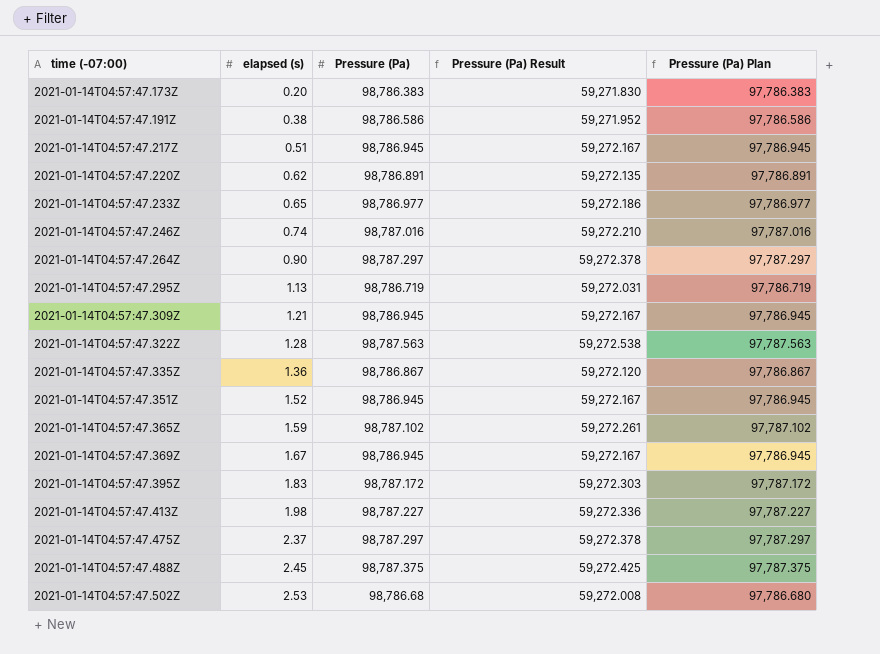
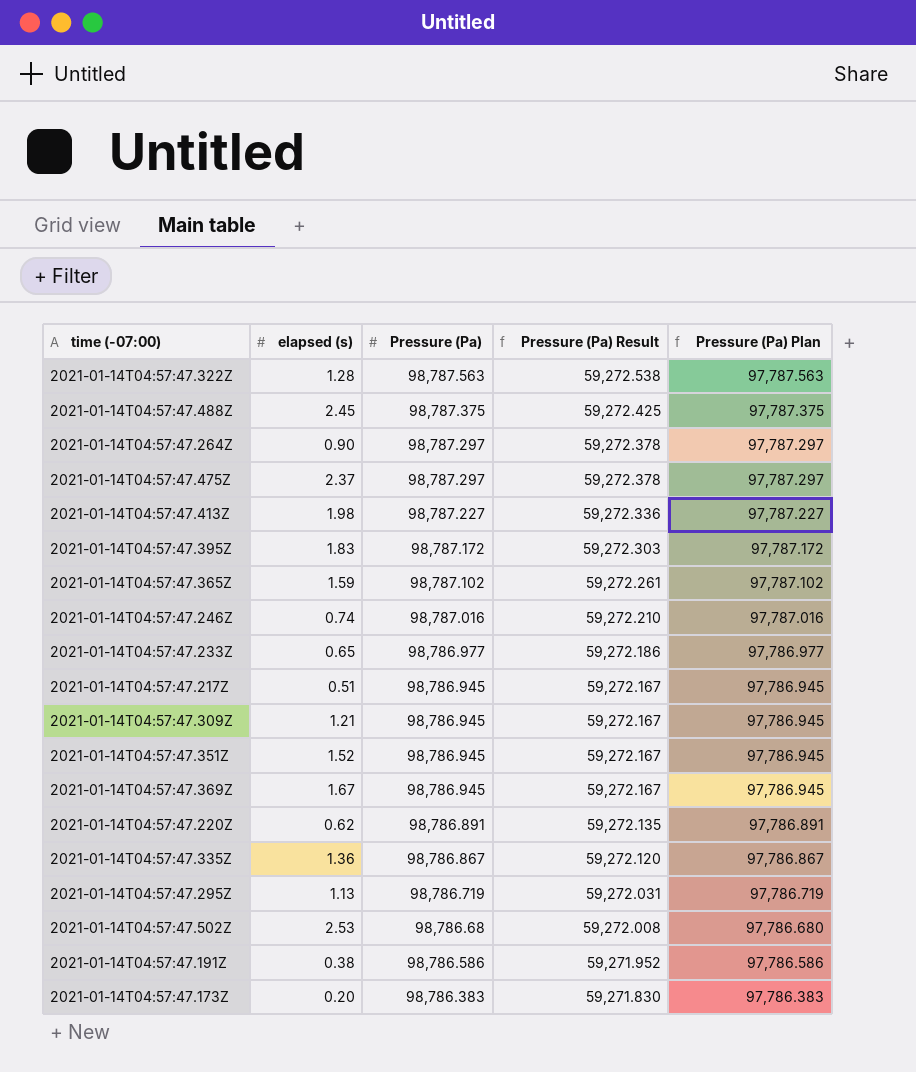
row order: time (-07:00) ascending -> Pressure (Pa) descending

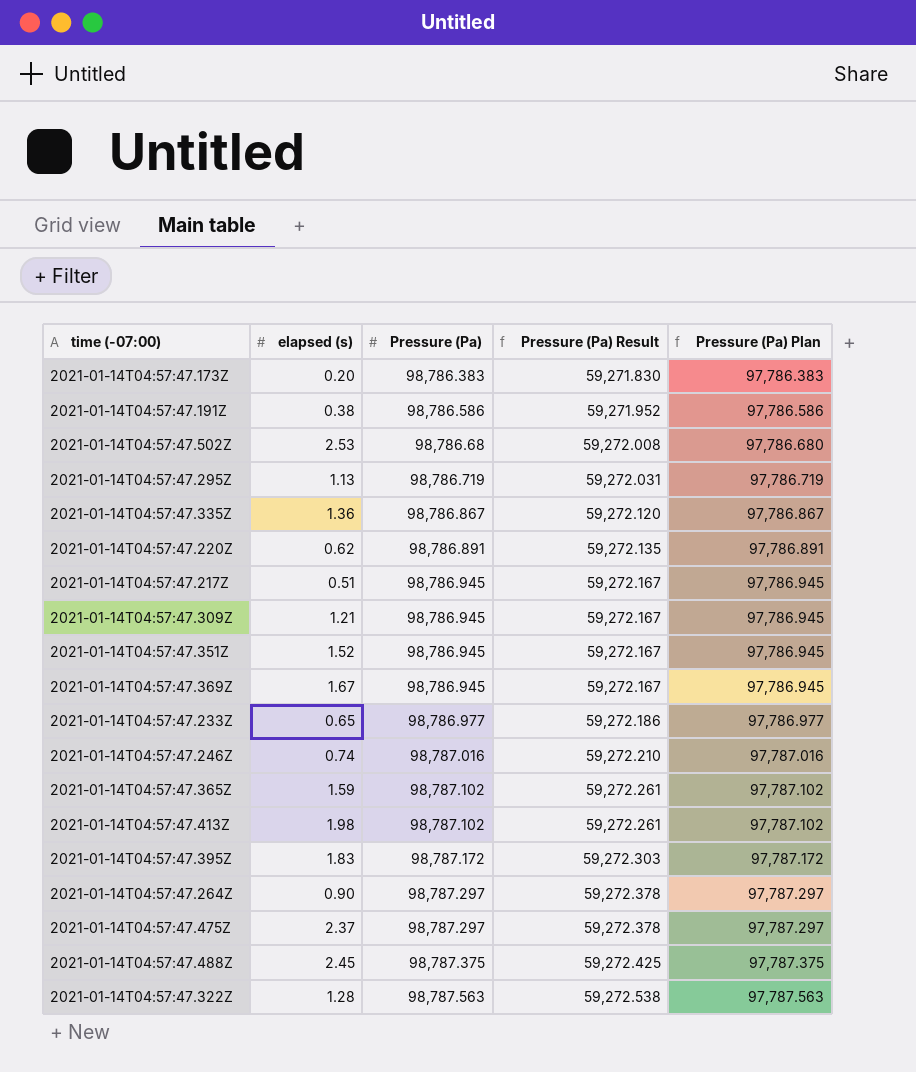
row order: Pressure (Pa) descending -> Pressure (Pa) ascending
2021-01-14T04:57:47.413Z | Pressure (Pa): 98,787.227 -> 98,787.102
2021-01-14T04:57:47.413Z | Pressure (Pa) Result: 59,272.336 -> 59,272.261
2021-01-14T04:57:47.413Z | Pressure (Pa) Plan: 97,787.227 -> 97,787.102

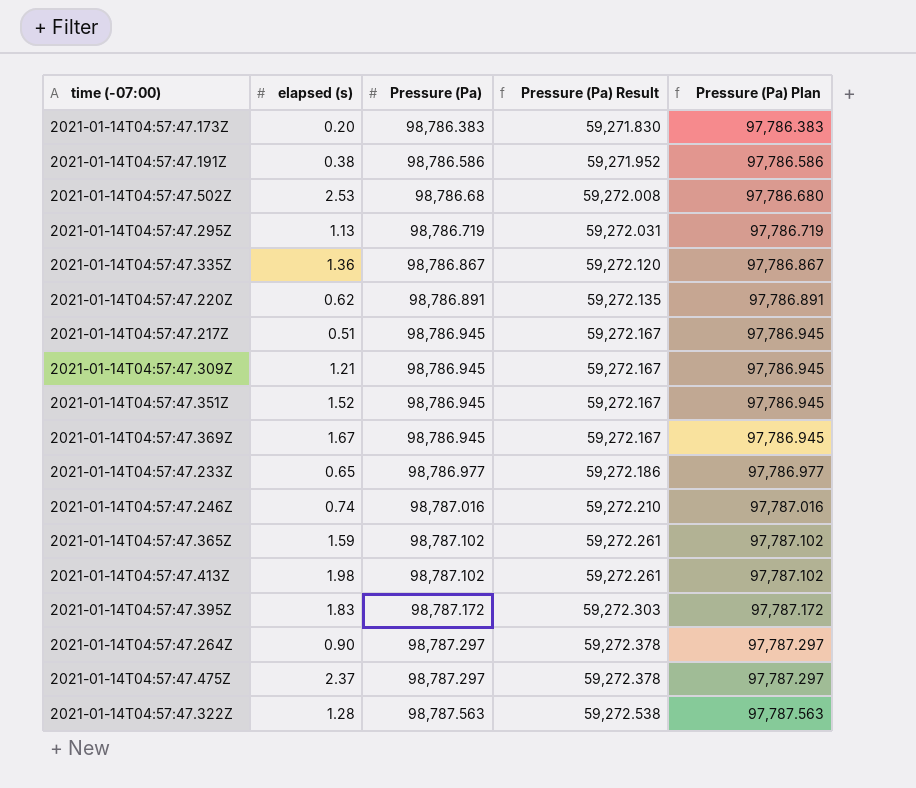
row 2021-01-14T04:57:47.488Z: 2.45 | 98,787.375 | 59,272.425 | 97,787.375 -> none

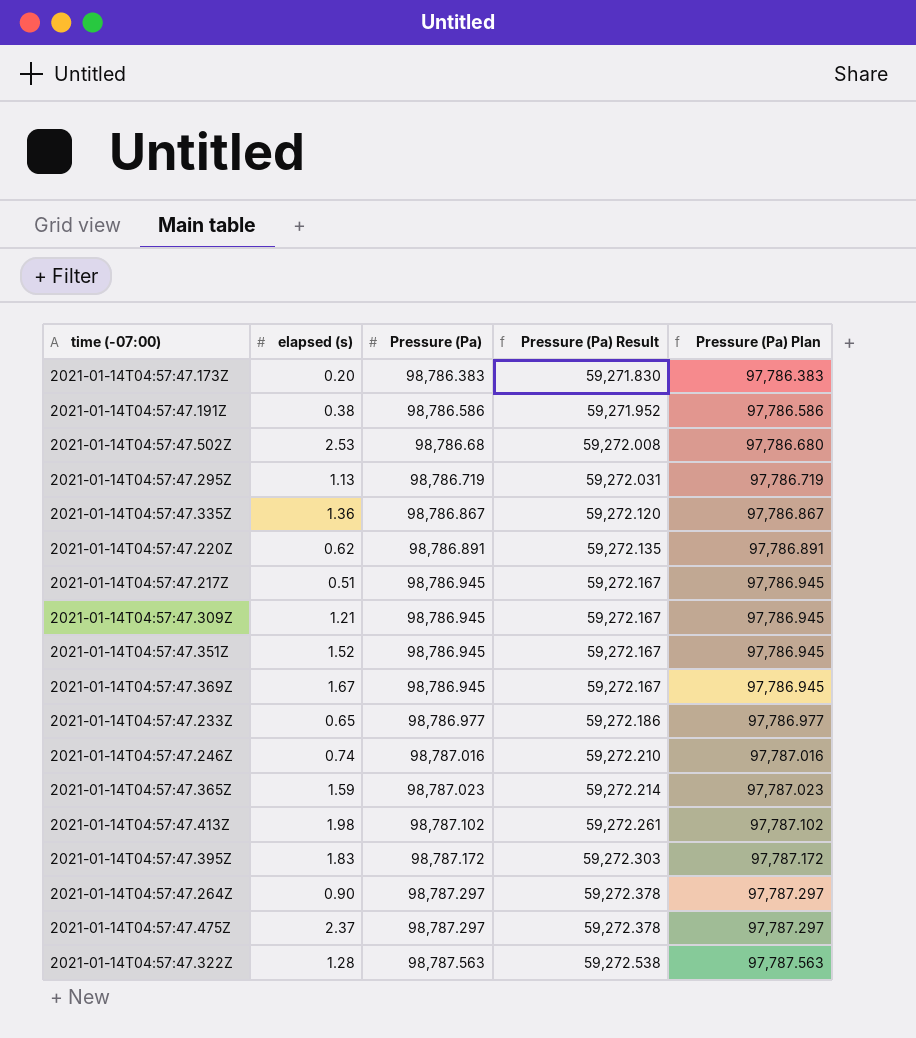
2021-01-14T04:57:47.365Z | Pressure (Pa): 98,787.102 -> 98,787.023
2021-01-14T04:57:47.365Z | Pressure (Pa) Result: 59,272.261 -> 59,272.214
2021-01-14T04:57:47.365Z | Pressure (Pa) Plan: 97,787.102 -> 97,787.023

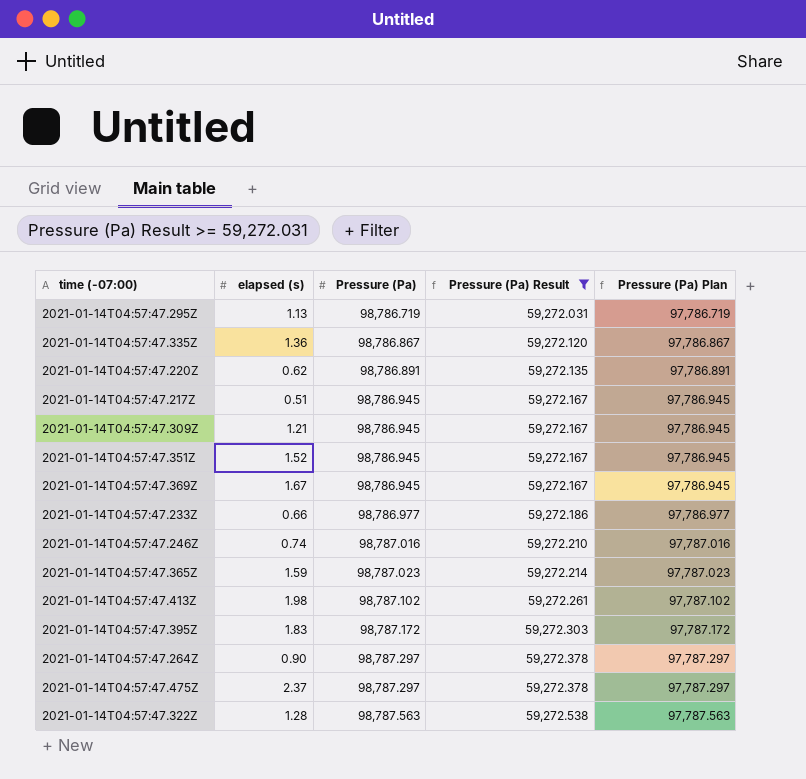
filter: none -> Pressure (Pa) Result >= 59,272.031
2021-01-14T04:57:47.233Z | elapsed (s): 0.65 -> 0.66

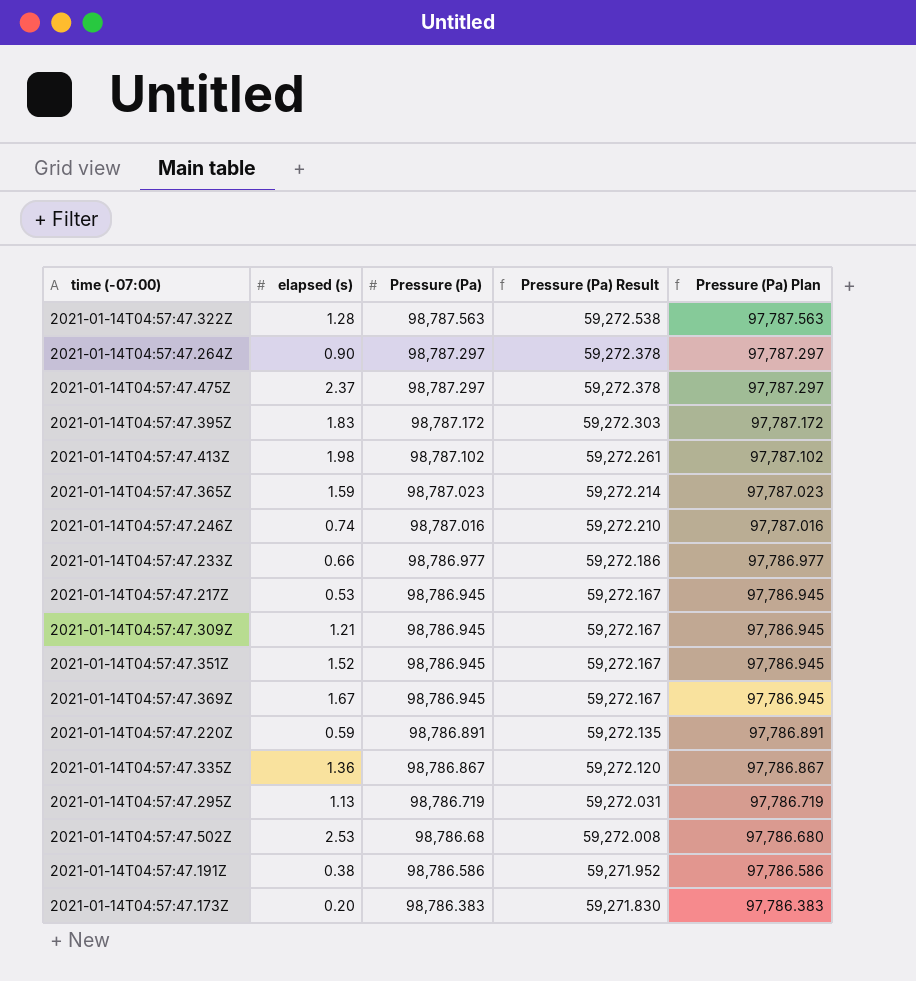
filter: Pressure (Pa) Result >= 59,272.031 -> none
row order: Pressure (Pa) ascending -> Pressure (Pa) descending
2021-01-14T04:57:47.217Z | elapsed (s): 0.51 -> 0.53
2021-01-14T04:57:47.220Z | elapsed (s): 0.62 -> 0.59

